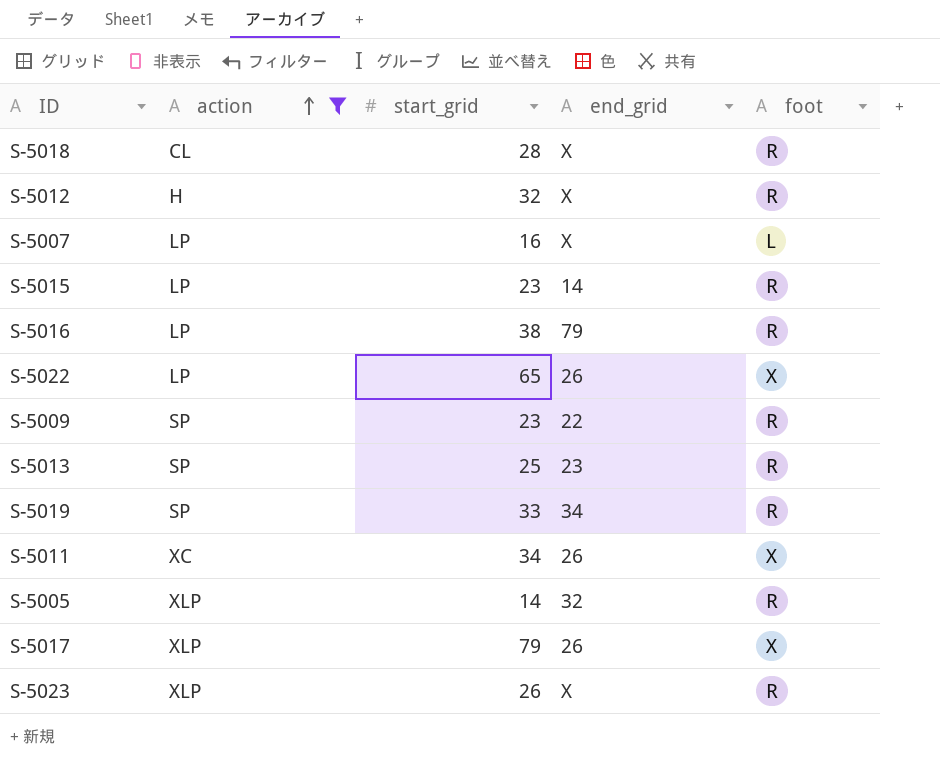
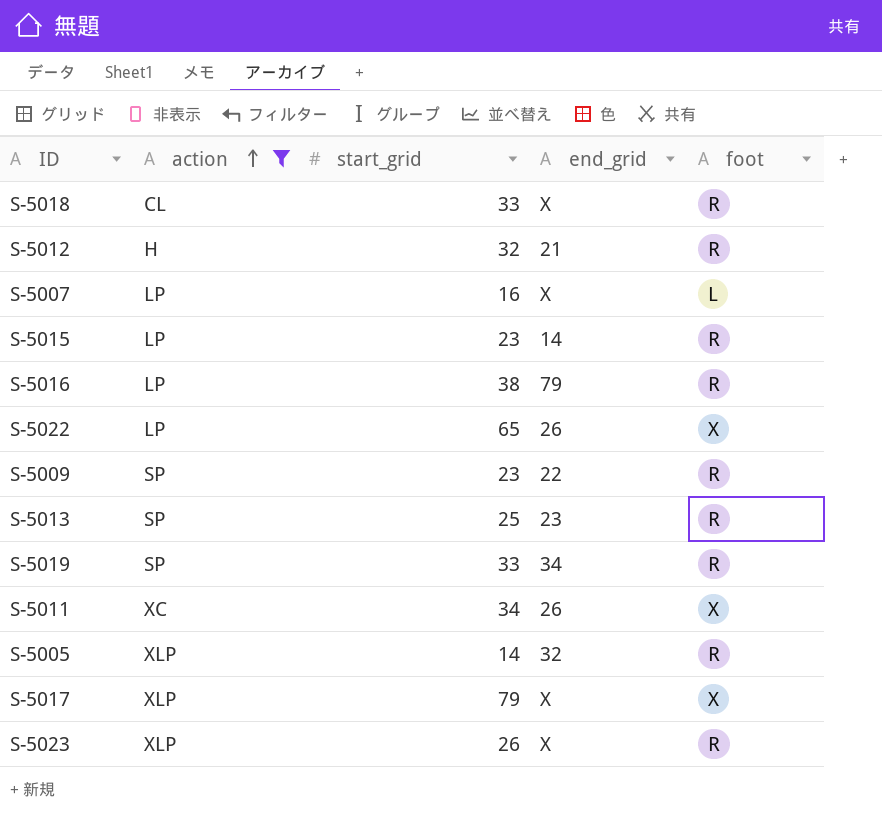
S-5018 | start_grid: 28 -> 33
S-5012 | end_grid: X -> 21
S-5017 | end_grid: 26 -> X

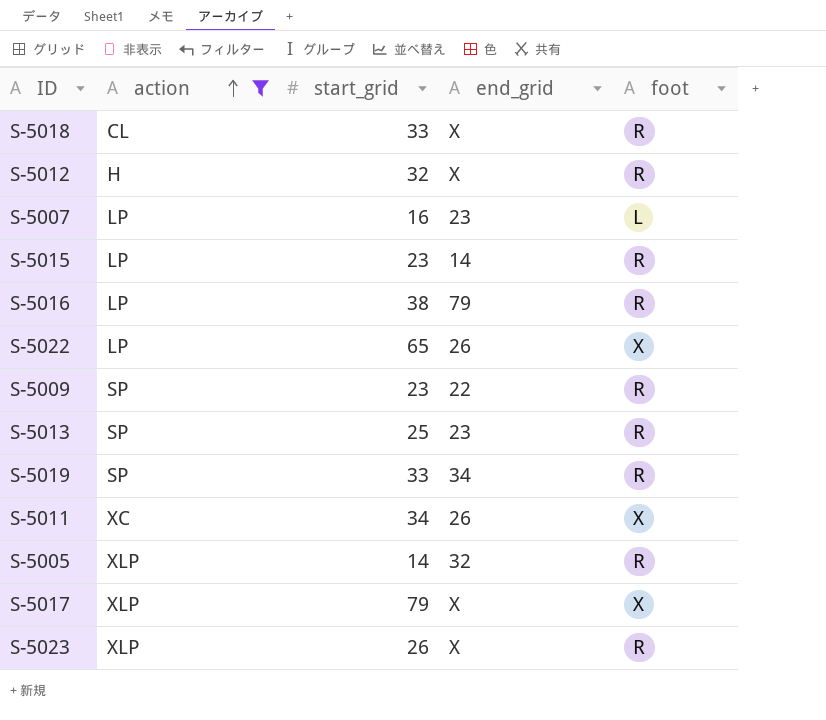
S-5012 | end_grid: 21 -> X
S-5007 | end_grid: X -> 23

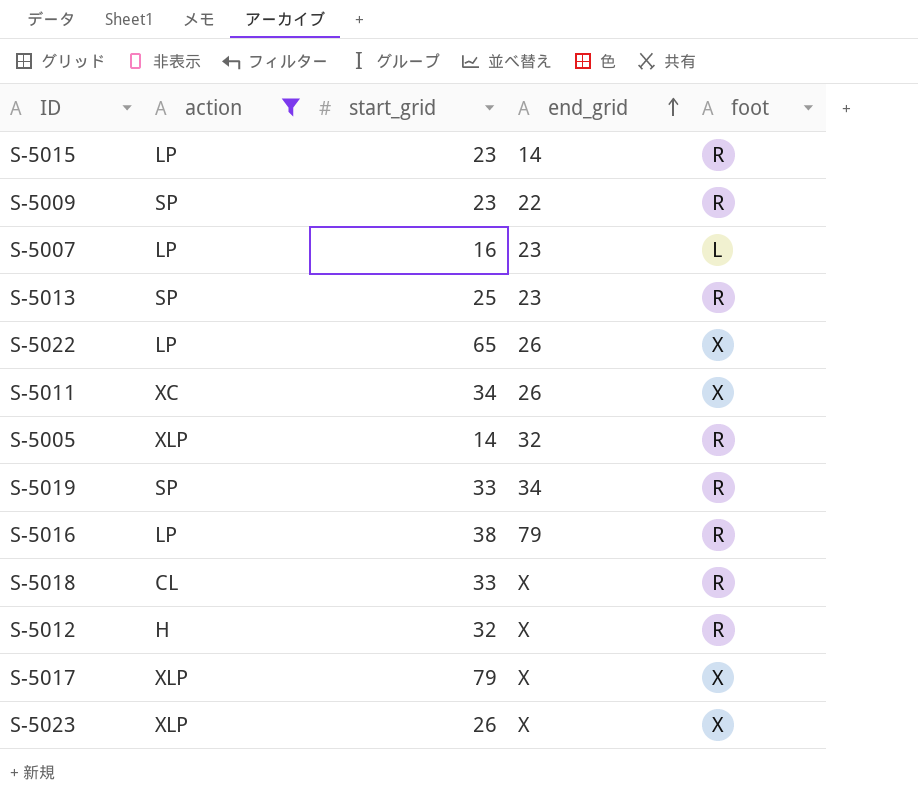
row order: action ascending -> end_grid ascending
S-5023 | foot: R -> X

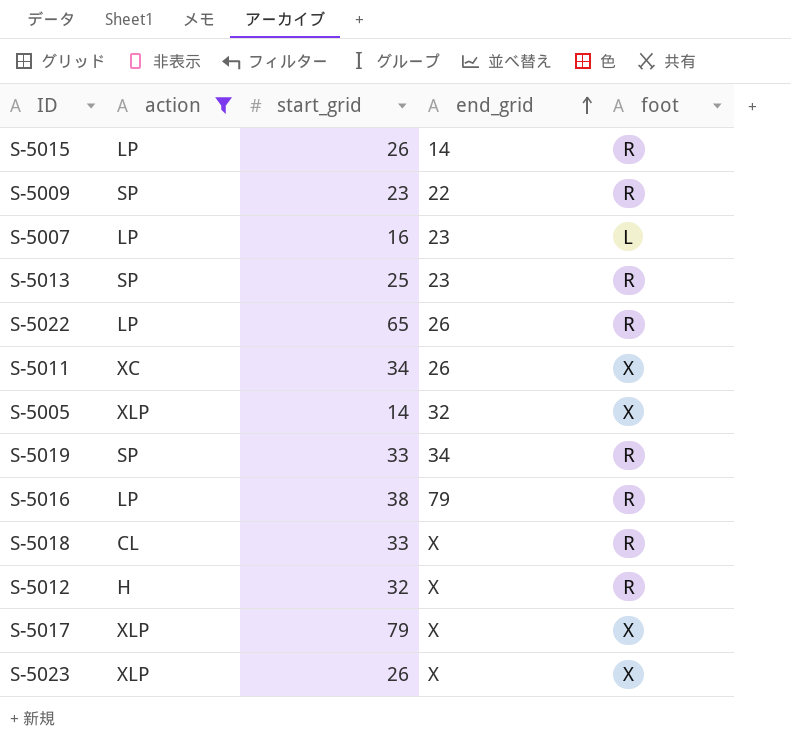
S-5015 | start_grid: 23 -> 26
S-5022 | foot: X -> R
S-5005 | foot: R -> X

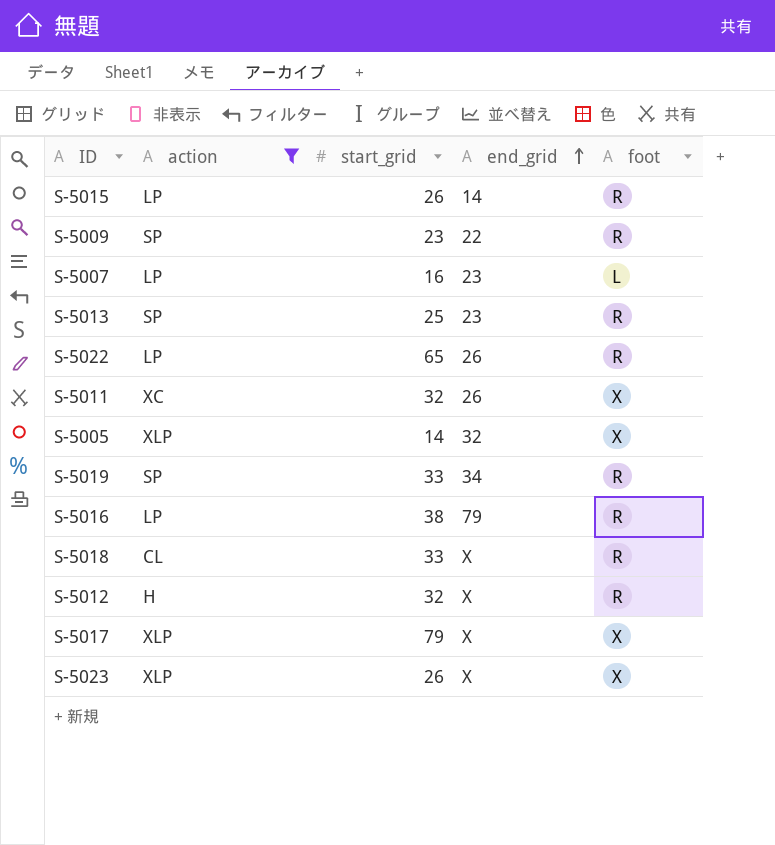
S-5011 | start_grid: 34 -> 32

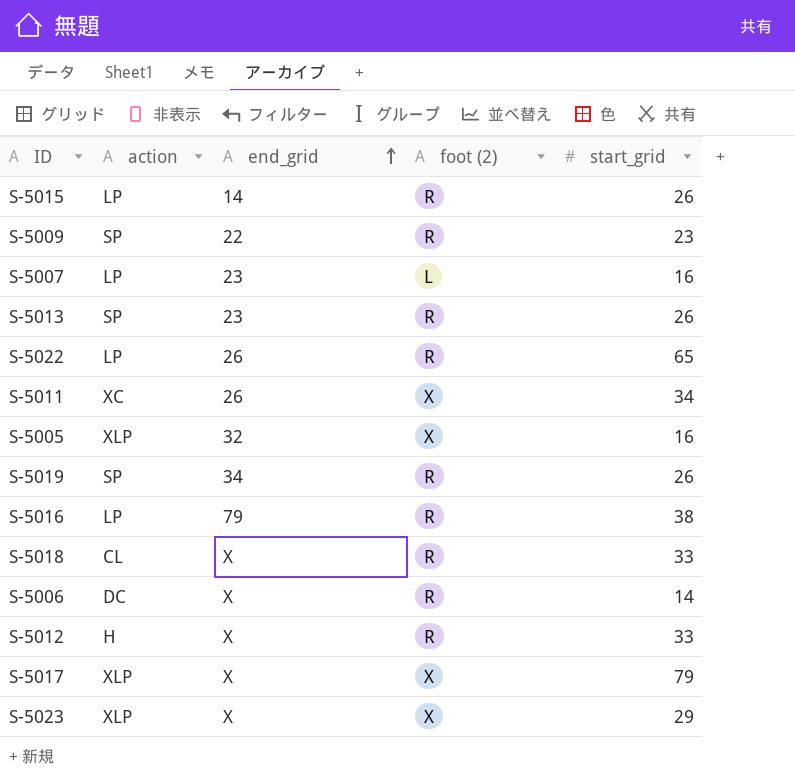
filter: action != DC -> none
column name: foot -> foot (2)
column start_grid | position: 3 -> 5
S-5013 | start_grid: 25 -> 26
S-5011 | start_grid: 32 -> 34
S-5005 | start_grid: 14 -> 16
S-5019 | start_grid: 33 -> 26
S-5012 | start_grid: 32 -> 33
S-5023 | start_grid: 26 -> 29

